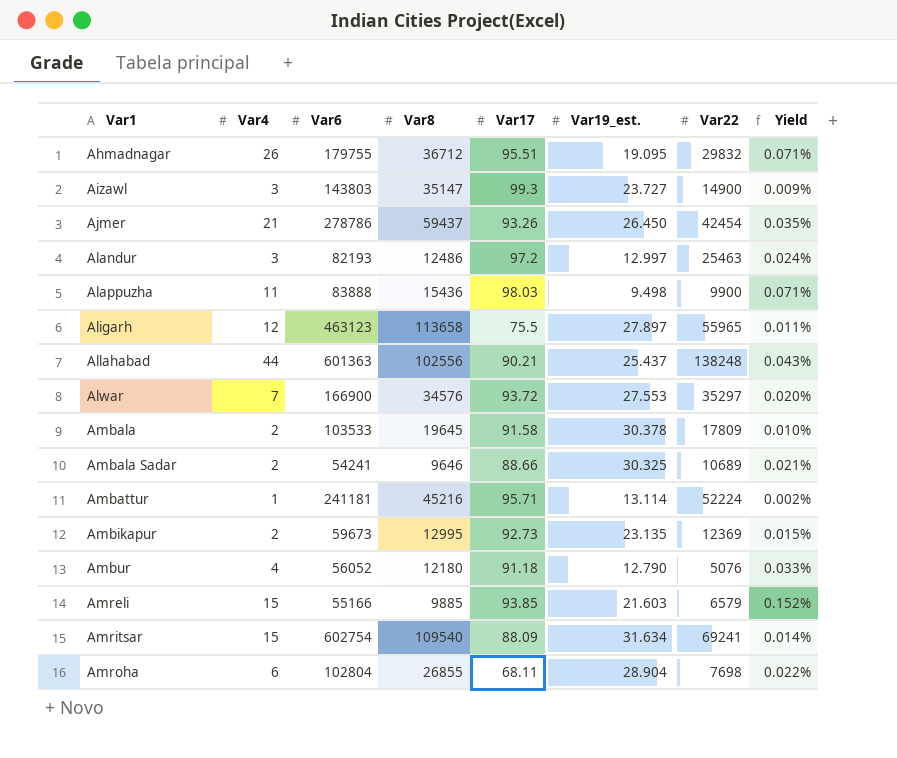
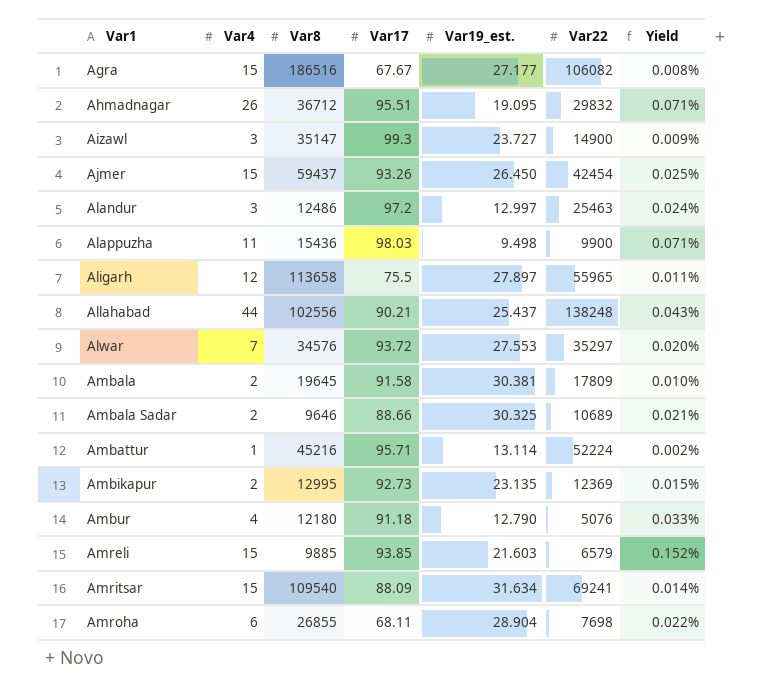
column Var6 | position: 3 -> none
row Agra: none -> 15 | 186516 | 67.67 | 27.177 | 106082 | 0.008%
Ajmer | Var4: 21 -> 15
Ajmer | Yield: 0.035% -> 0.025%
Ambala | Var19_est.: 30.378 -> 30.381

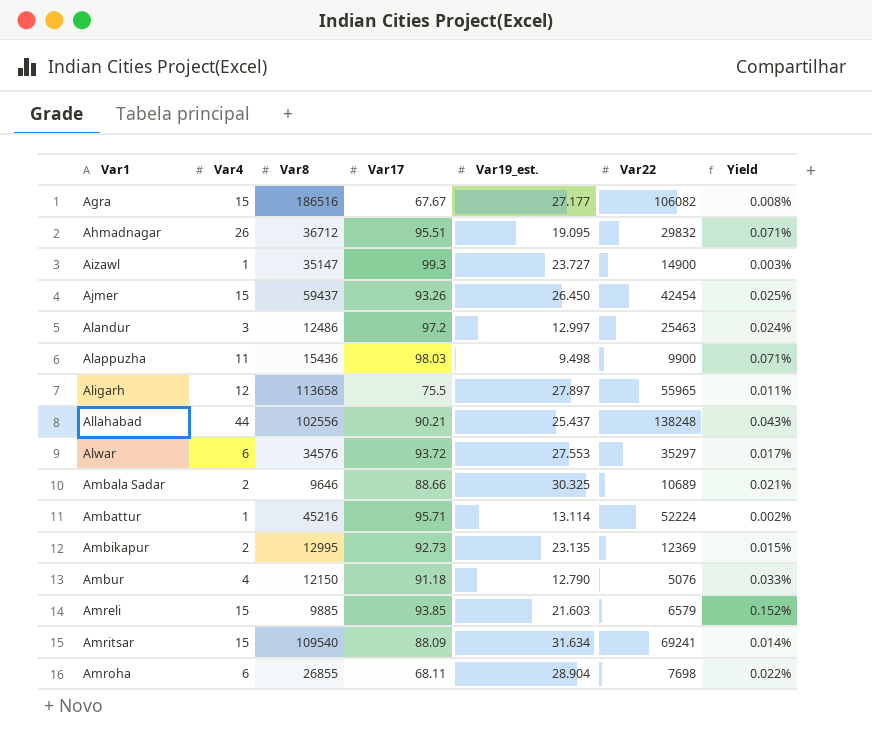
row Ambala: 2 | 19645 | 91.58 | 30.381 | 17809 | 0.010% -> none
Aizawl | Var4: 3 -> 1
Aizawl | Yield: 0.009% -> 0.003%
Alwar | Var4: 7 -> 6
Alwar | Yield: 0.020% -> 0.017%
Ambur | Var8: 12180 -> 12150

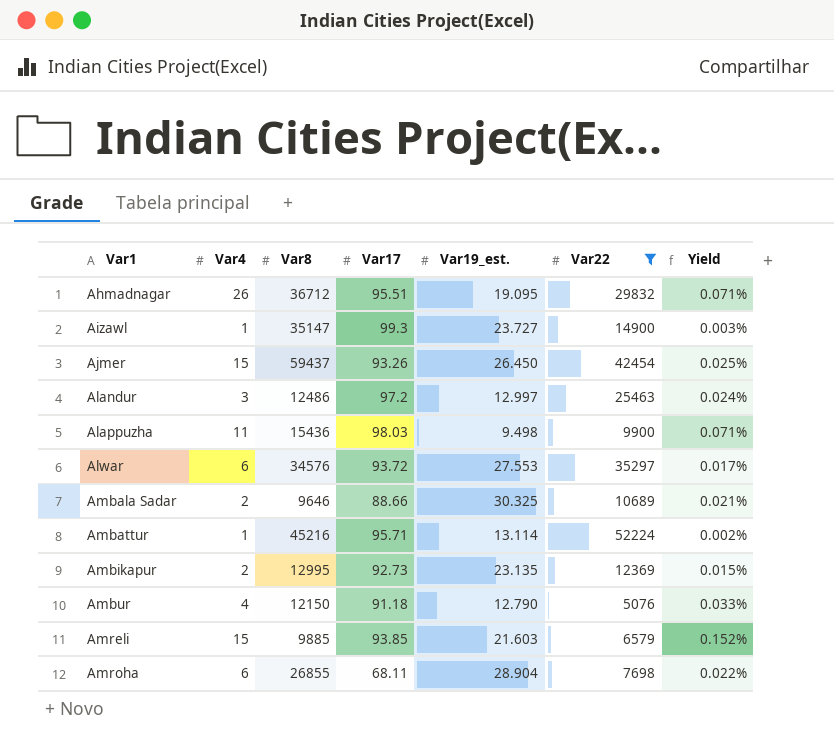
filter: none -> Var22 <= 52224

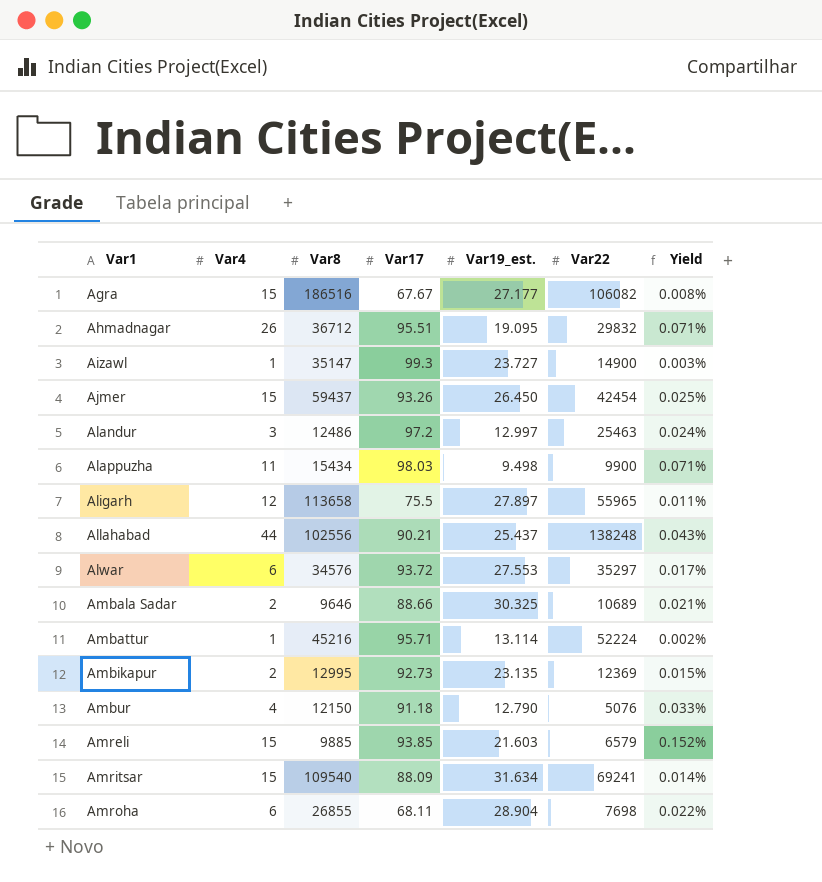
filter: Var22 <= 52224 -> none
Alappuzha | Var8: 15436 -> 15434

